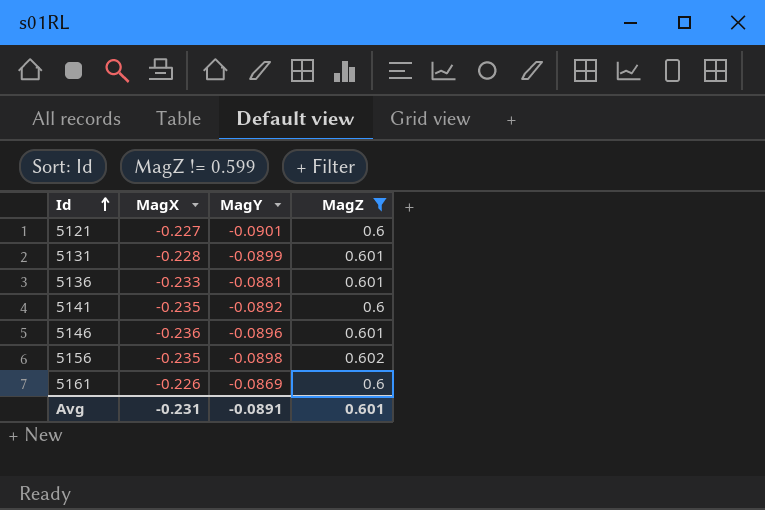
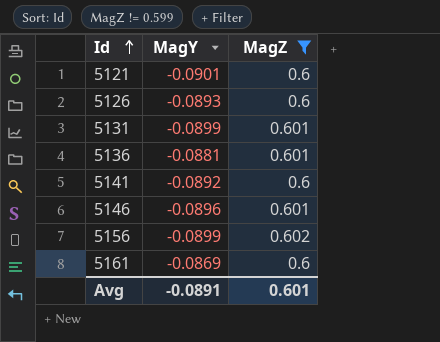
column MagX | position: 2 -> none
row 5126: none -> -0.0893 | 0.6
5156 | MagY: -0.0898 -> -0.0899

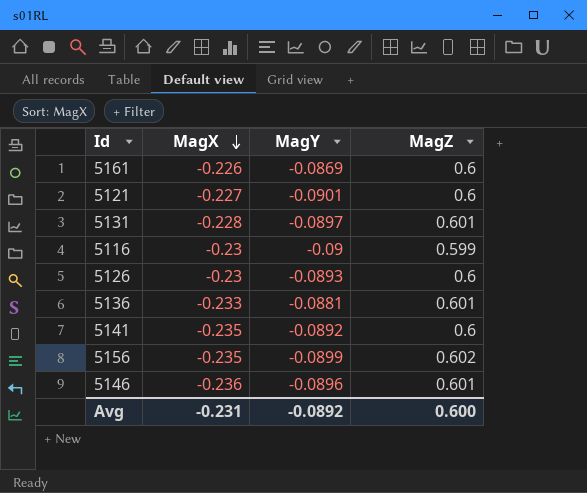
filter: MagZ != 0.599 -> none
row order: Id ascending -> MagX descending
column MagX | position: none -> 2
5131 | MagY: -0.0899 -> -0.0897
Avg | MagY: -0.0891 -> -0.0892
Avg | MagZ: 0.601 -> 0.600

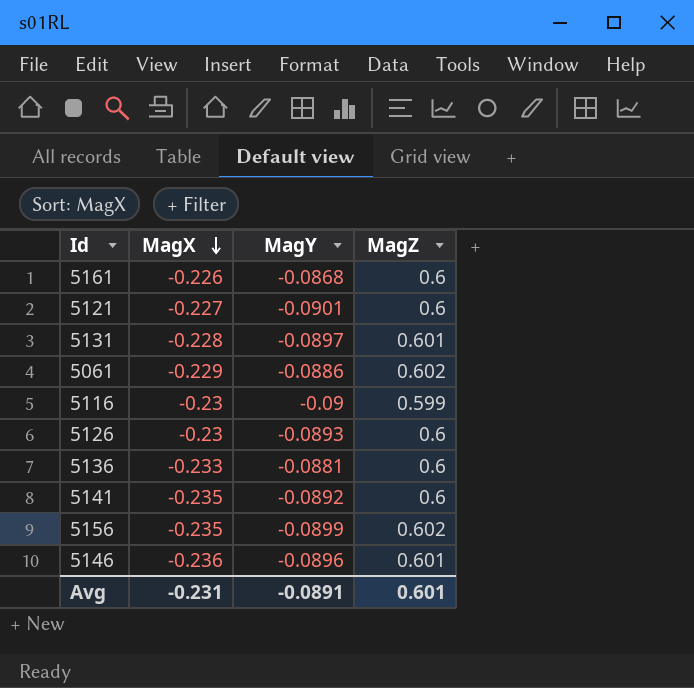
5161 | MagY: -0.0869 -> -0.0868
row 5061: none -> -0.229 | -0.0886 | 0.602
5136 | MagZ: 0.601 -> 0.6
Avg | MagY: -0.0892 -> -0.0891
Avg | MagZ: 0.600 -> 0.601

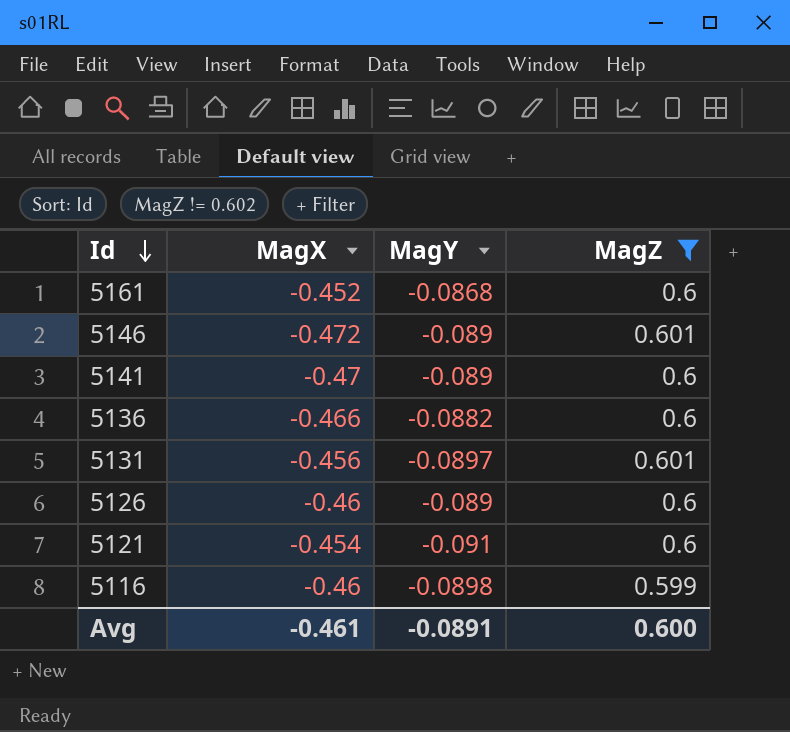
filter: none -> MagZ != 0.602
row order: MagX descending -> Id descending
5161 | MagX: -0.226 -> -0.452
5146 | MagX: -0.236 -> -0.472
5146 | MagY: -0.0896 -> -0.089
5141 | MagX: -0.235 -> -0.47
5141 | MagY: -0.0892 -> -0.089
5136 | MagX: -0.233 -> -0.466
5136 | MagY: -0.0881 -> -0.0882
5131 | MagX: -0.228 -> -0.456
5126 | MagX: -0.23 -> -0.46
5126 | MagY: -0.0893 -> -0.089
5121 | MagX: -0.227 -> -0.454
5121 | MagY: -0.0901 -> -0.091
5116 | MagX: -0.23 -> -0.46
5116 | MagY: -0.09 -> -0.0898
Avg | MagX: -0.231 -> -0.461
Avg | MagZ: 0.601 -> 0.600

